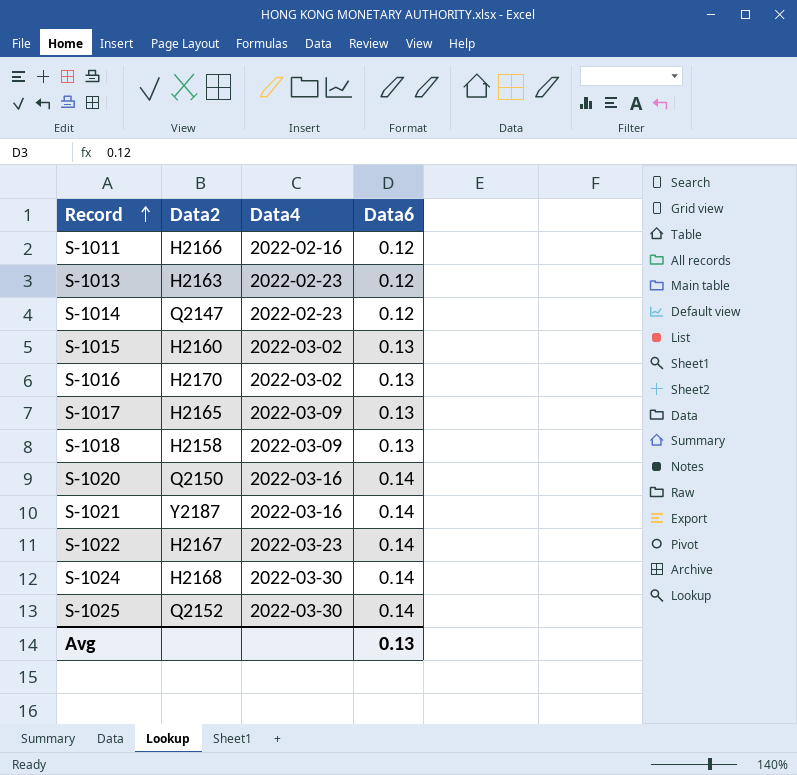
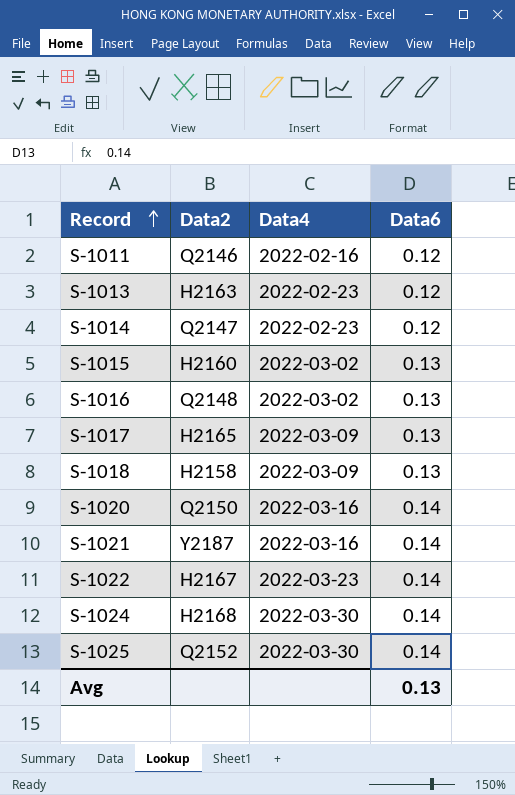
S-1011 | Data2: H2166 -> Q2146
S-1016 | Data2: H2170 -> Q2148

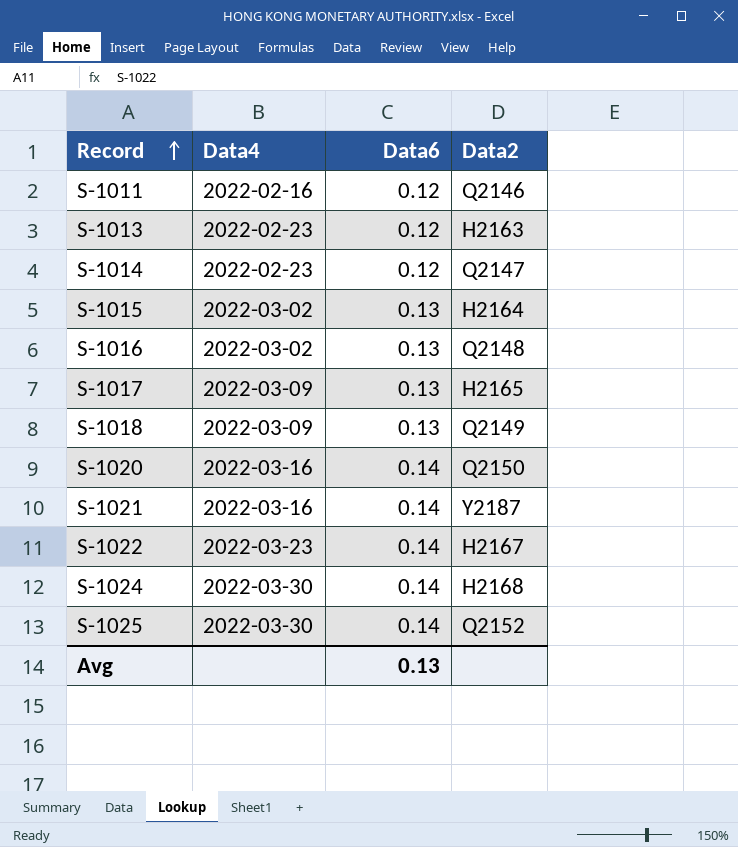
column Data2 | position: 2 -> 4
S-1015 | Data2: H2160 -> H2164
S-1018 | Data2: H2158 -> Q2149

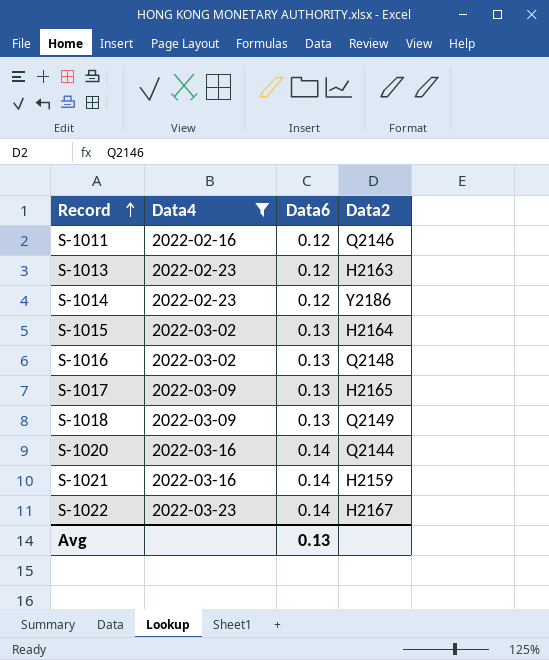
filter: none -> Data4 != 2022-03-30
S-1014 | Data2: Q2147 -> Y2186
S-1020 | Data2: Q2150 -> Q2144
S-1021 | Data2: Y2187 -> H2159

